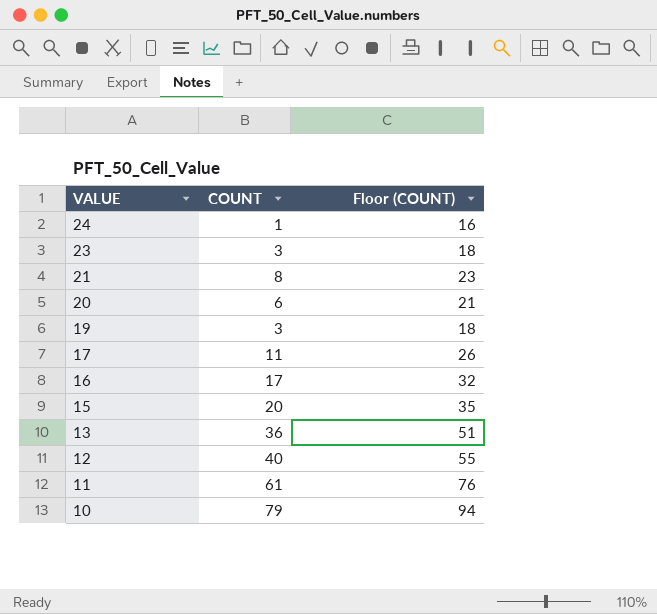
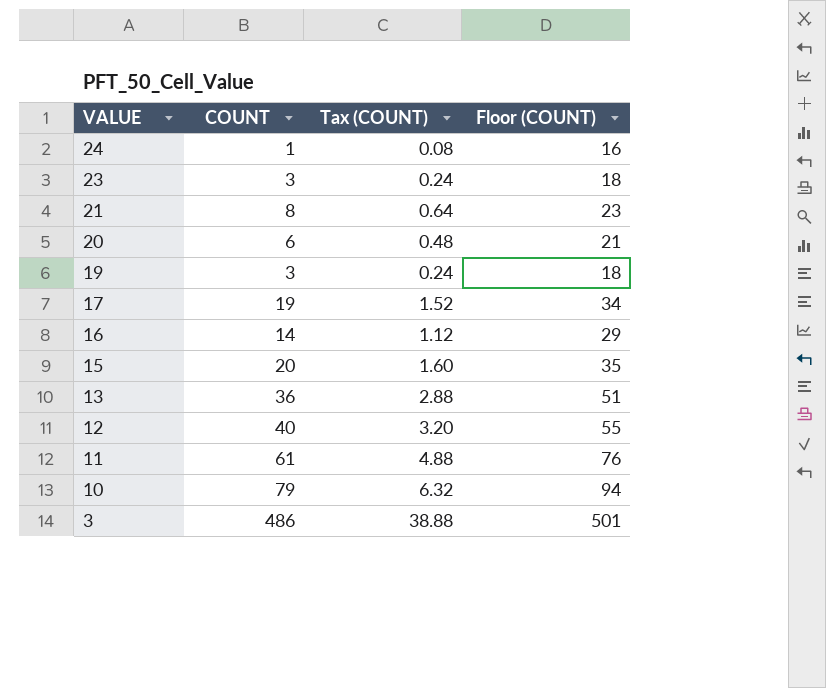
column Tax (COUNT) | formula: none -> [COUNT] * 0.08
17 | COUNT: 11 -> 19
17 | Floor (COUNT): 26 -> 34
16 | COUNT: 17 -> 14
16 | Floor (COUNT): 32 -> 29
row 3: none -> 486 | 38.88 | 501

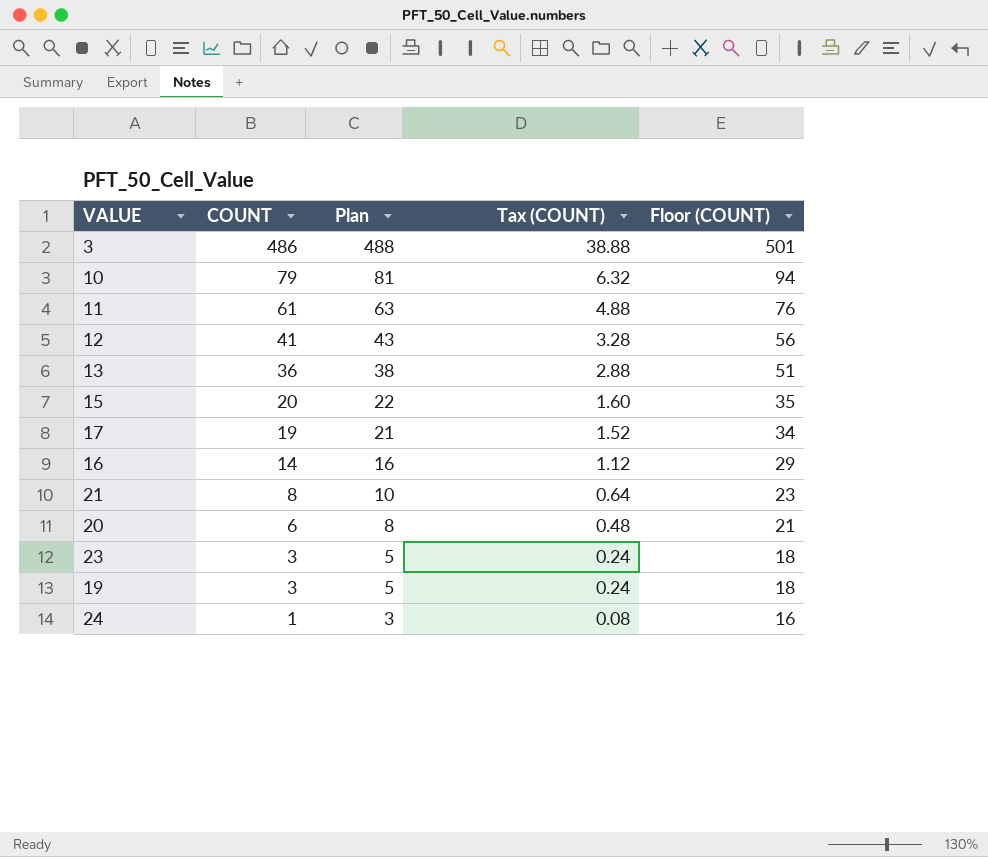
row order: VALUE descending -> COUNT descending
column Plan | formula: none -> [COUNT] + 2
12 | COUNT: 40 -> 41
12 | Tax (COUNT): 3.20 -> 3.28
12 | Floor (COUNT): 55 -> 56

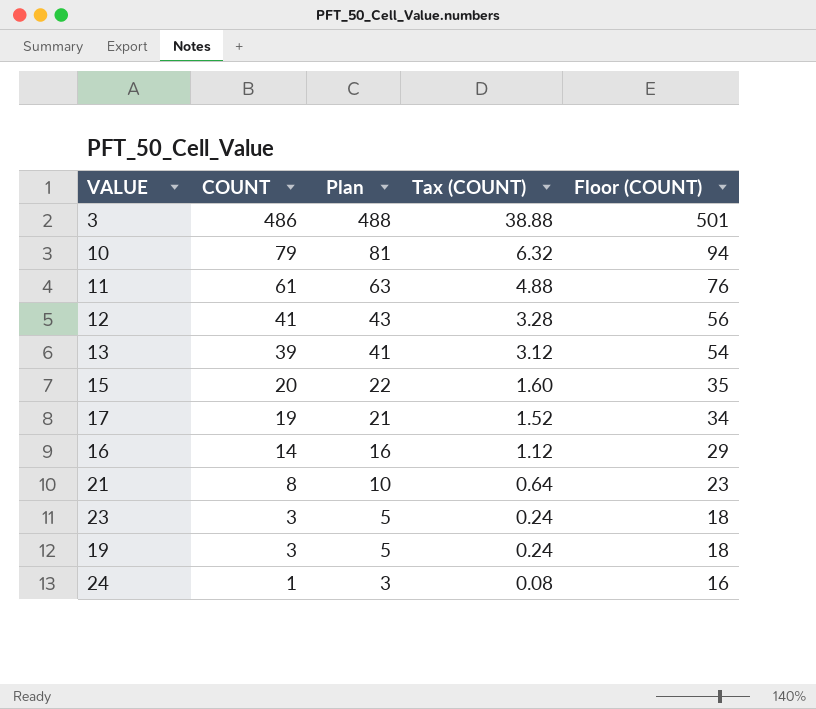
row 20: 6 | 8 | 0.48 | 21 -> none
13 | COUNT: 36 -> 39
13 | Plan: 38 -> 41
13 | Tax (COUNT): 2.88 -> 3.12
13 | Floor (COUNT): 51 -> 54

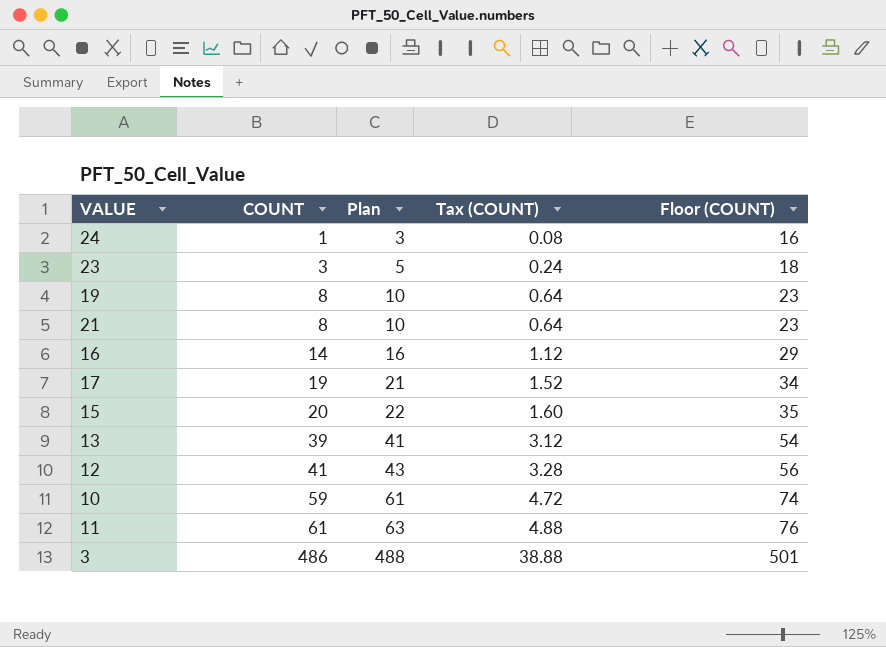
row order: COUNT descending -> COUNT ascending
19 | COUNT: 3 -> 8
19 | Plan: 5 -> 10
19 | Tax (COUNT): 0.24 -> 0.64
19 | Floor (COUNT): 18 -> 23
10 | COUNT: 79 -> 59
10 | Plan: 81 -> 61
10 | Tax (COUNT): 6.32 -> 4.72
10 | Floor (COUNT): 94 -> 74

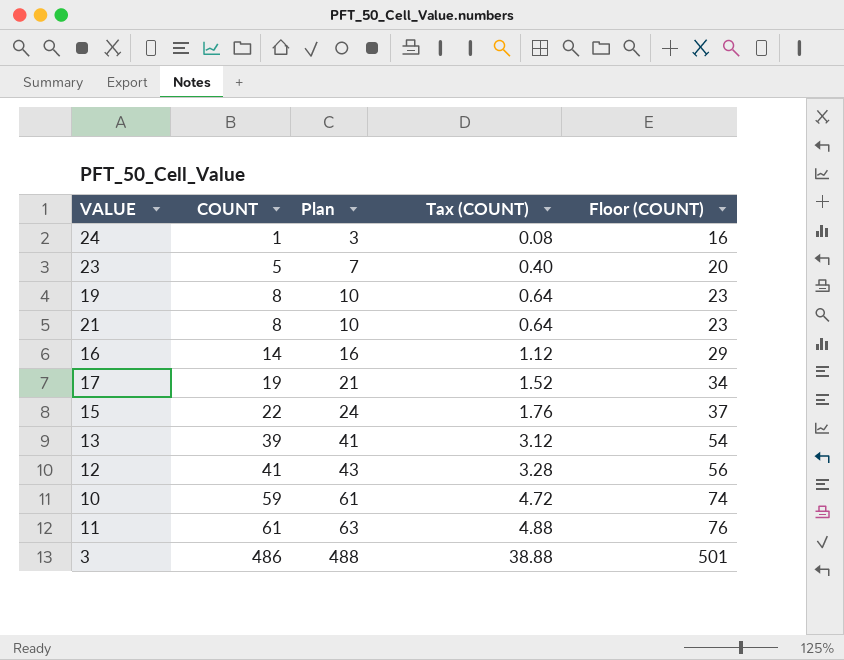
23 | COUNT: 3 -> 5
23 | Plan: 5 -> 7
23 | Tax (COUNT): 0.24 -> 0.40
23 | Floor (COUNT): 18 -> 20
15 | COUNT: 20 -> 22
15 | Plan: 22 -> 24
15 | Tax (COUNT): 1.60 -> 1.76
15 | Floor (COUNT): 35 -> 37

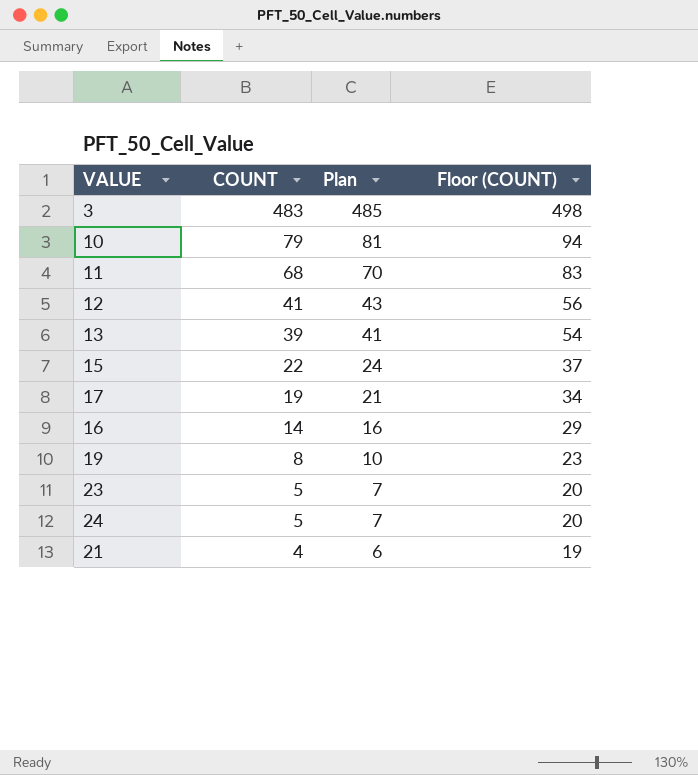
row order: COUNT ascending -> COUNT descending
column Tax (COUNT) | formula: [COUNT] * 0.08 -> none
3 | COUNT: 486 -> 483
3 | Plan: 488 -> 485
3 | Floor (COUNT): 501 -> 498
10 | COUNT: 59 -> 79
10 | Plan: 61 -> 81
10 | Floor (COUNT): 74 -> 94
11 | COUNT: 61 -> 68
11 | Plan: 63 -> 70
11 | Floor (COUNT): 76 -> 83
24 | COUNT: 1 -> 5
24 | Plan: 3 -> 7
24 | Floor (COUNT): 16 -> 20
21 | COUNT: 8 -> 4
21 | Plan: 10 -> 6
21 | Floor (COUNT): 23 -> 19

